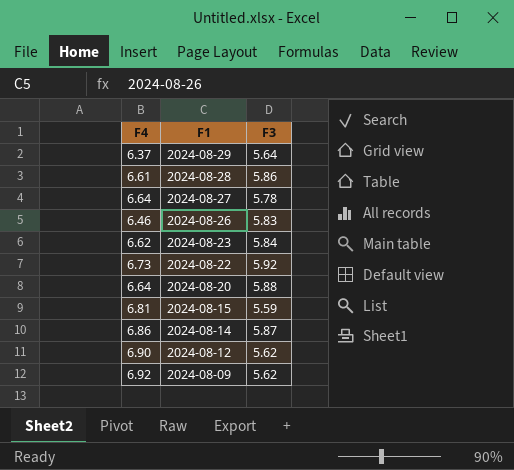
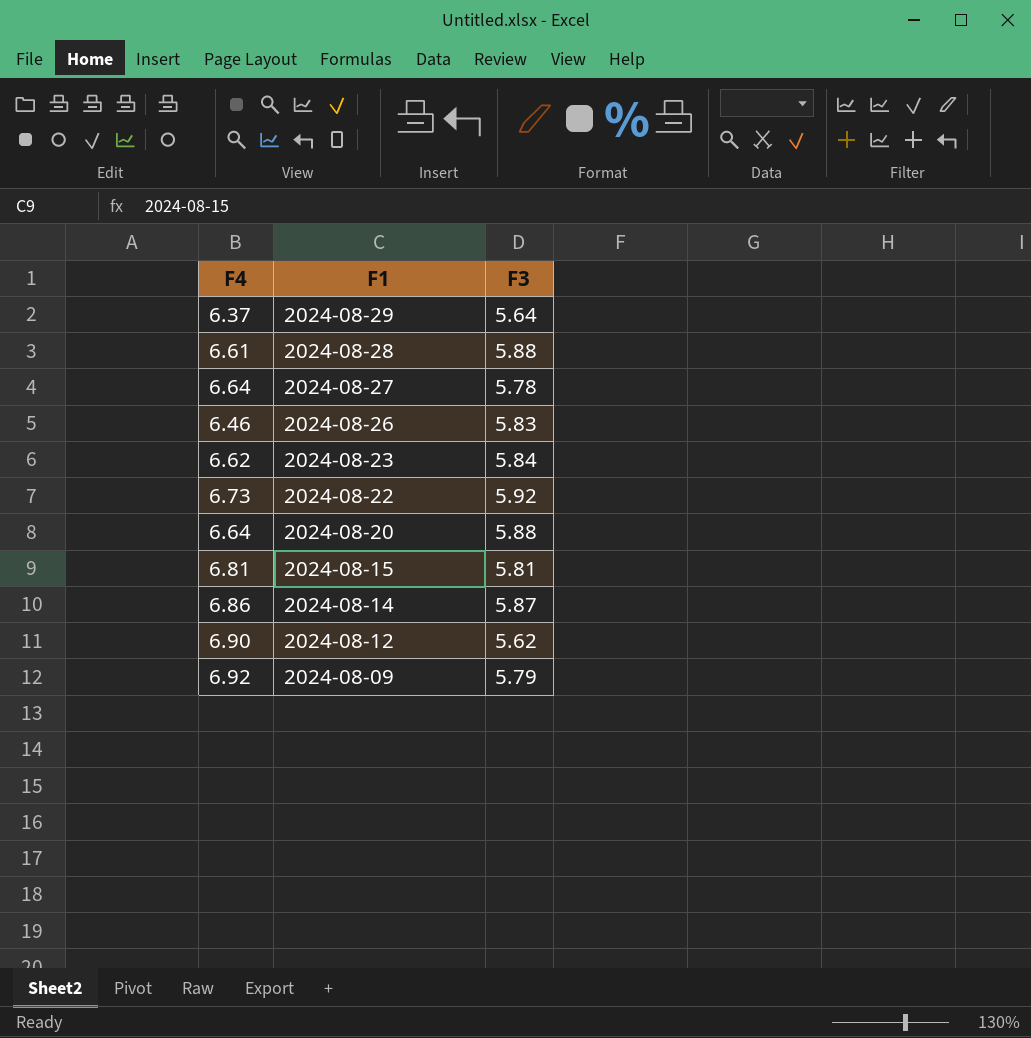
2024-08-28 | F3: 5.86 -> 5.88
2024-08-15 | F3: 5.59 -> 5.81
2024-08-09 | F3: 5.62 -> 5.79

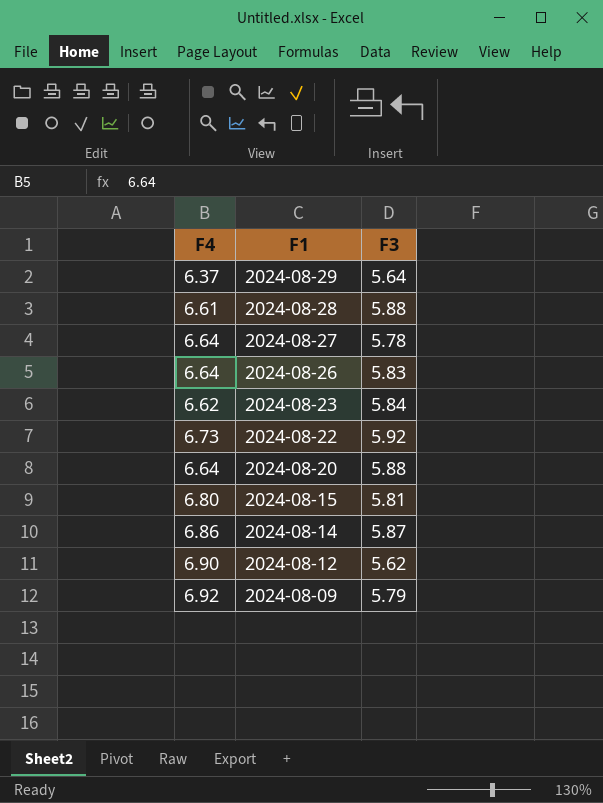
2024-08-26 | F4: 6.46 -> 6.64
2024-08-15 | F4: 6.81 -> 6.80

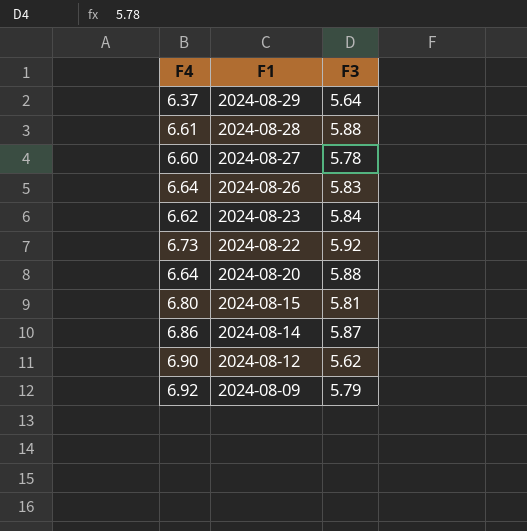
2024-08-27 | F4: 6.64 -> 6.60

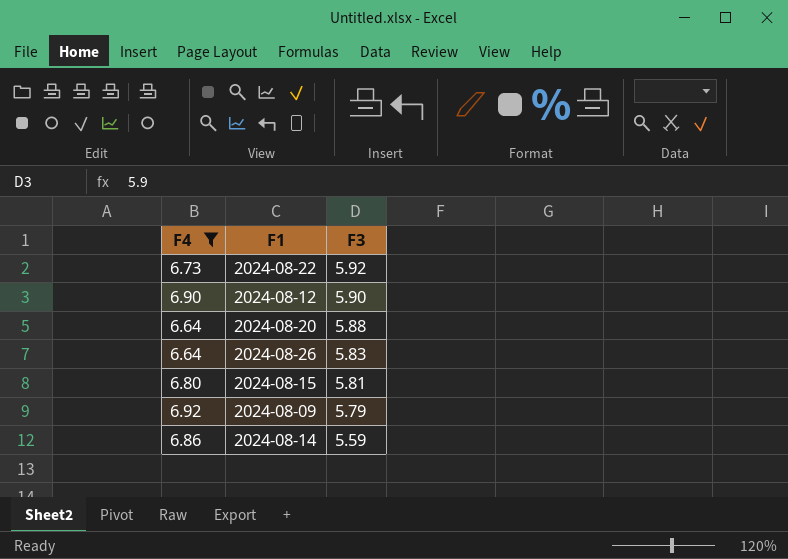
filter: none -> F4 >= 6.64
row order: F1 descending -> F3 descending
2024-08-12 | F3: 5.62 -> 5.90
2024-08-14 | F3: 5.87 -> 5.59

